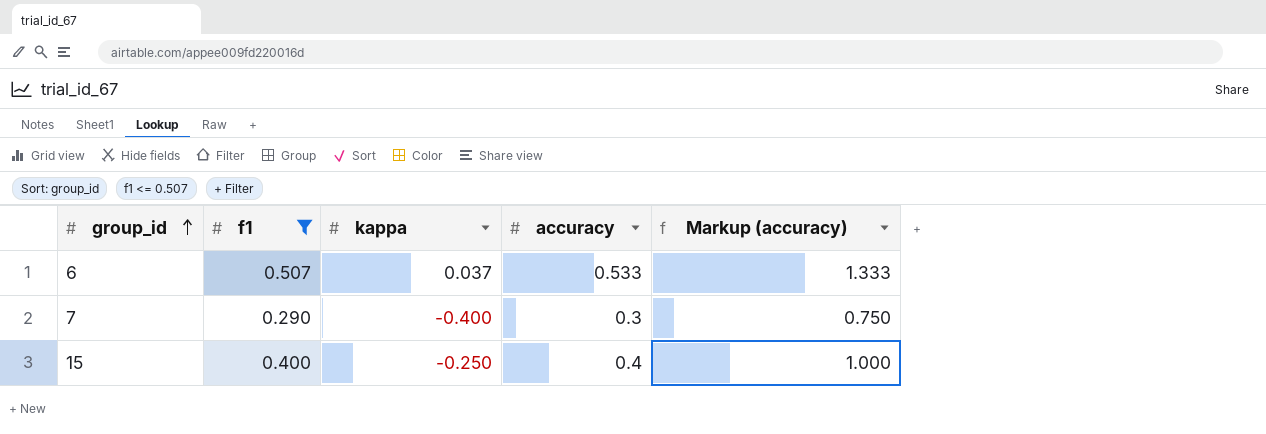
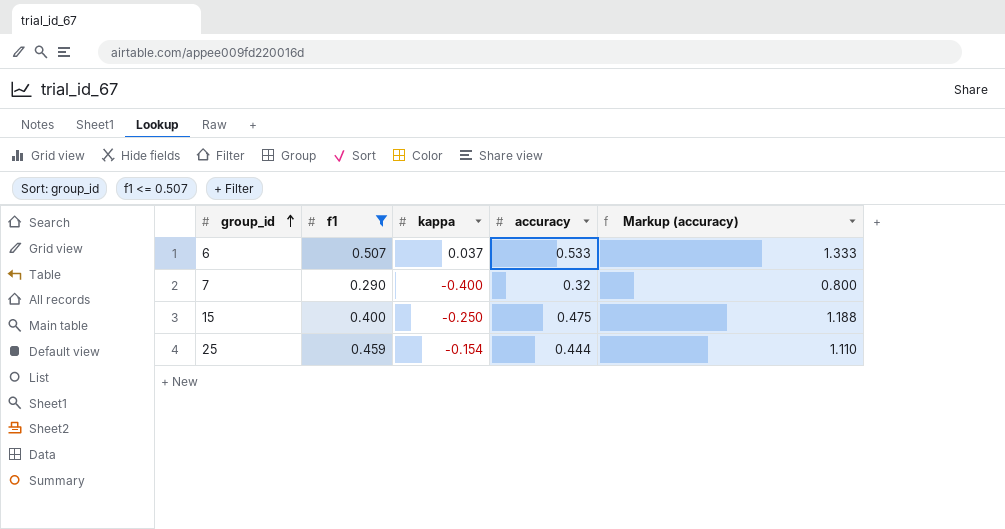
7 | accuracy: 0.3 -> 0.32
7 | Markup (accuracy): 0.750 -> 0.800
15 | accuracy: 0.4 -> 0.475
15 | Markup (accuracy): 1.000 -> 1.188
row 25: none -> 0.459 | -0.154 | 0.444 | 1.110

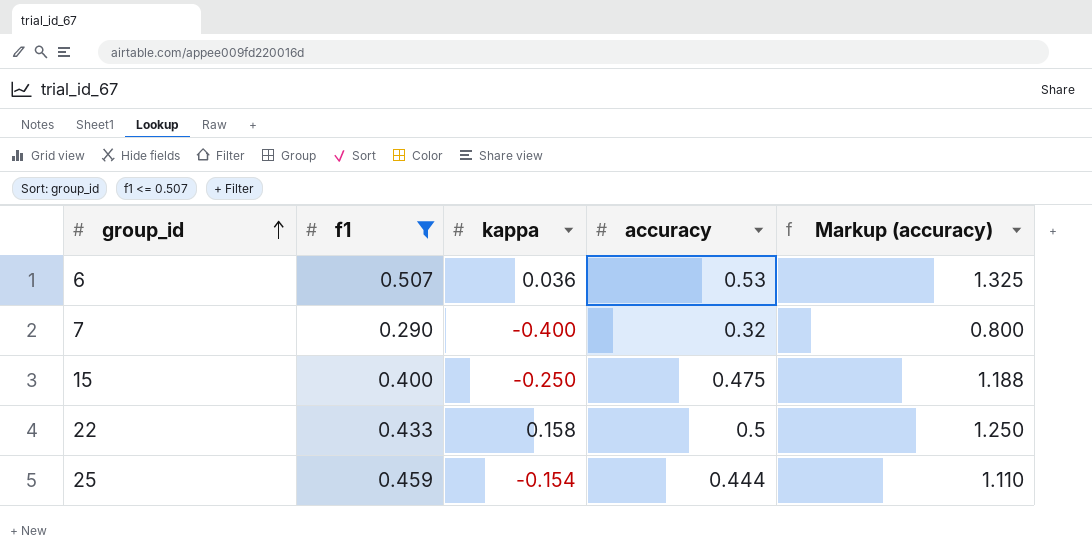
6 | kappa: 0.037 -> 0.036
6 | accuracy: 0.533 -> 0.53
6 | Markup (accuracy): 1.333 -> 1.325
row 22: none -> 0.433 | 0.158 | 0.5 | 1.250

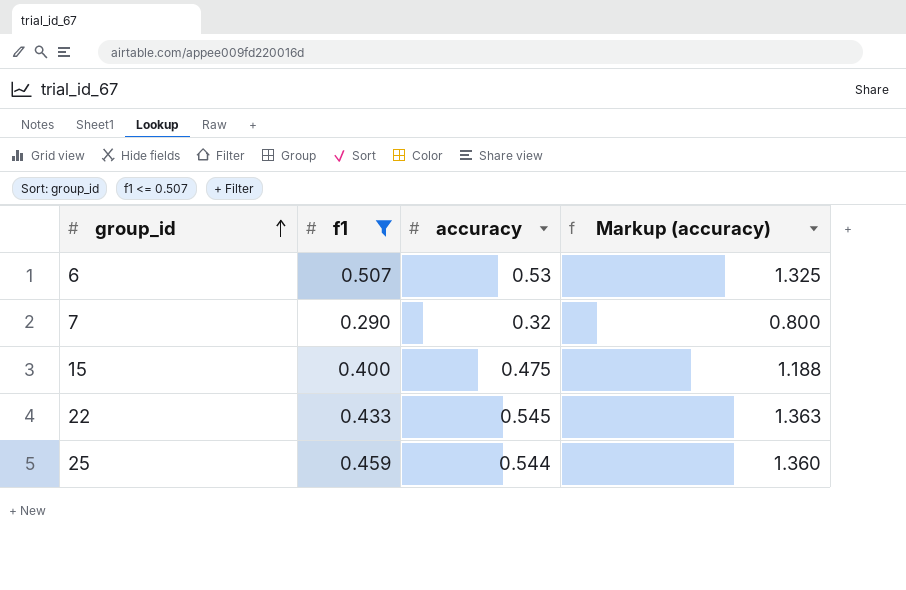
column kappa | position: 3 -> none
22 | accuracy: 0.5 -> 0.545
22 | Markup (accuracy): 1.250 -> 1.363
25 | accuracy: 0.444 -> 0.544
25 | Markup (accuracy): 1.110 -> 1.360

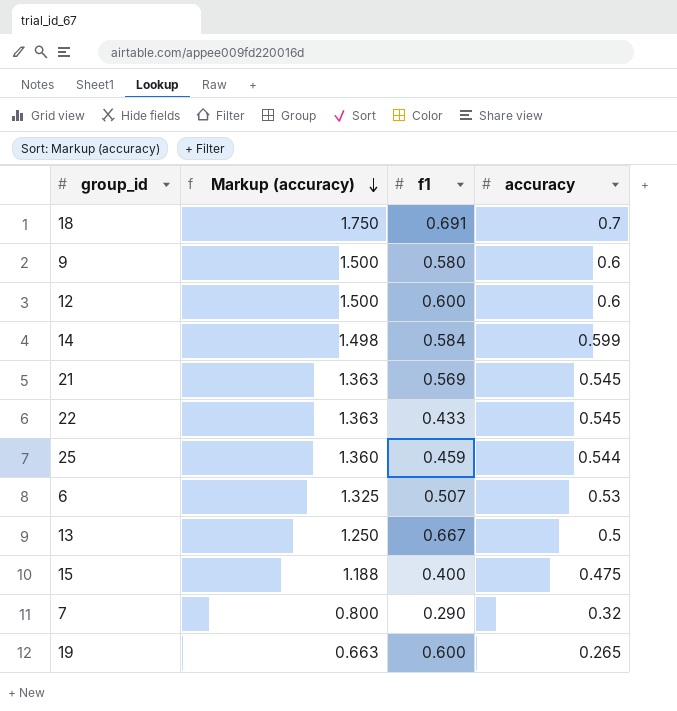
filter: f1 <= 0.507 -> none
row order: group_id ascending -> Markup (accuracy) descending
column Markup (accuracy) | position: 4 -> 2

